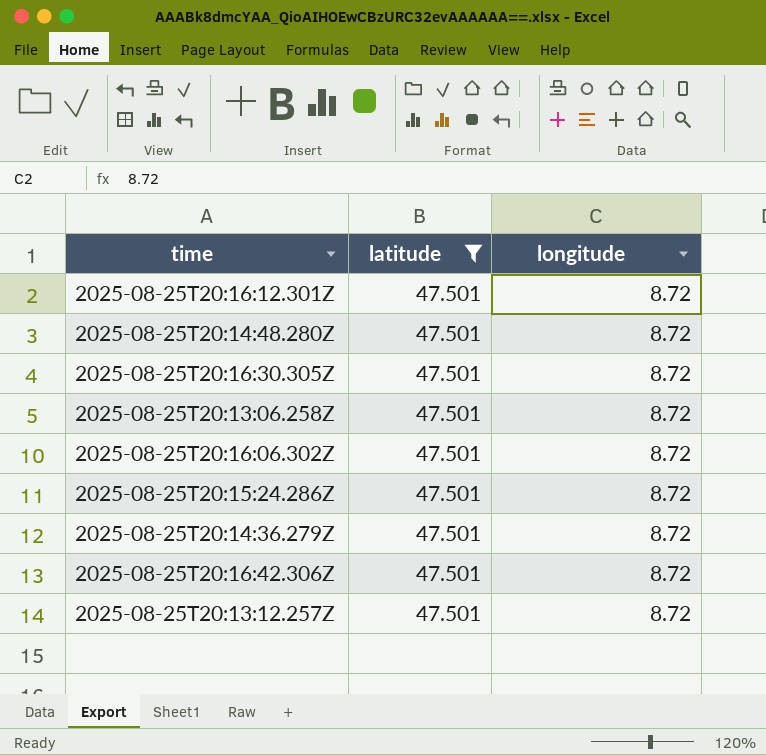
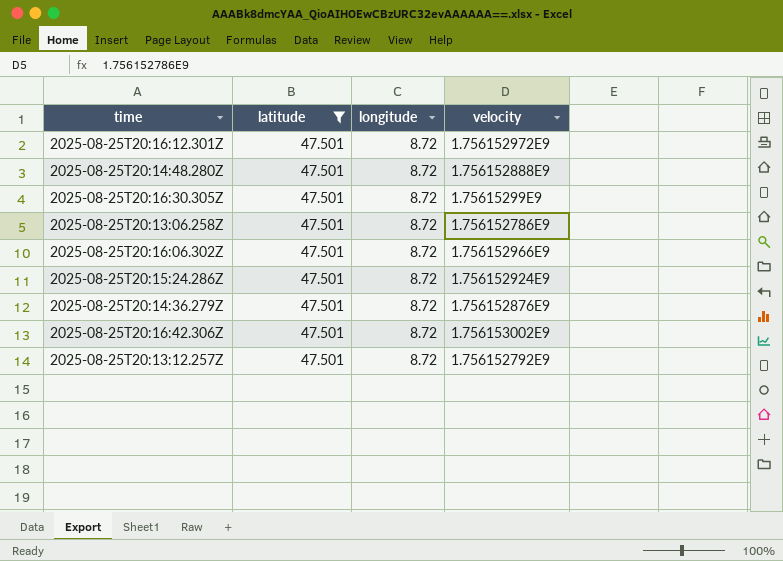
column velocity | position: none -> 4

